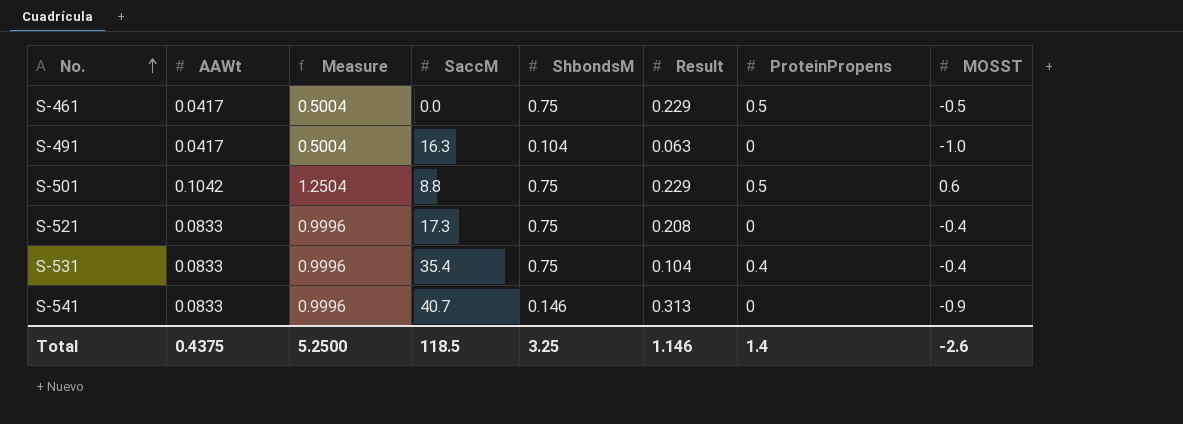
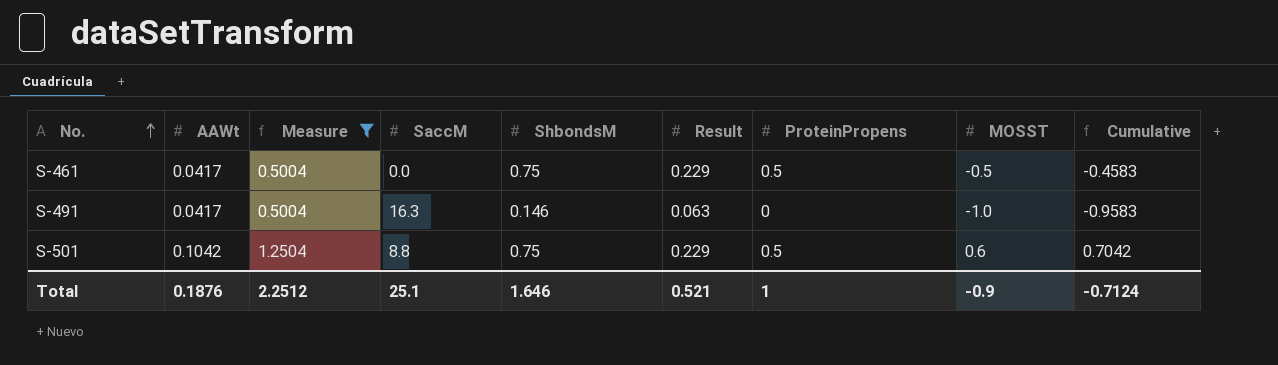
filter: none -> Measure != 0.9996
column Cumulative | formula: none -> [AAWt] + [MOSST]
S-491 | ShbondsM: 0.104 -> 0.146
Total | AAWt: 0.4375 -> 0.1876
Total | Measure: 5.2500 -> 2.2512
Total | SaccM: 118.5 -> 25.1
Total | ShbondsM: 3.25 -> 1.646
Total | Result: 1.146 -> 0.521
Total | ProteinPropens: 1.4 -> 1
Total | MOSST: -2.6 -> -0.9

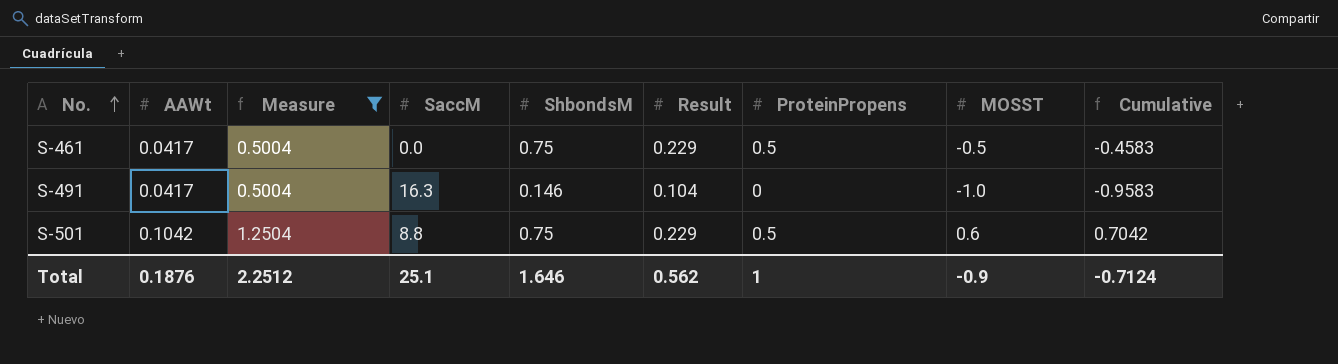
S-491 | Result: 0.063 -> 0.104
Total | Result: 0.521 -> 0.562

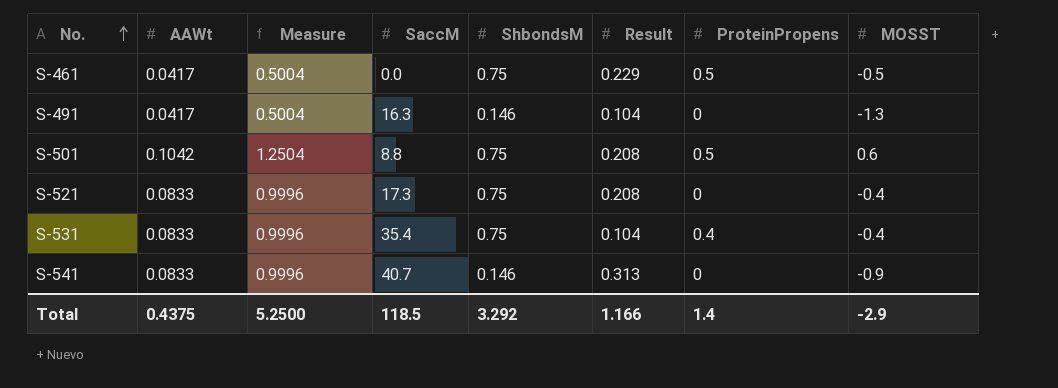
filter: Measure != 0.9996 -> none
column Cumulative | formula: [AAWt] + [MOSST] -> none
S-491 | MOSST: -1.0 -> -1.3
S-501 | Result: 0.229 -> 0.208
Total | AAWt: 0.1876 -> 0.4375
Total | Measure: 2.2512 -> 5.2500
Total | SaccM: 25.1 -> 118.5
Total | ShbondsM: 1.646 -> 3.292
Total | Result: 0.562 -> 1.166
Total | ProteinPropens: 1 -> 1.4
Total | MOSST: -0.9 -> -2.9

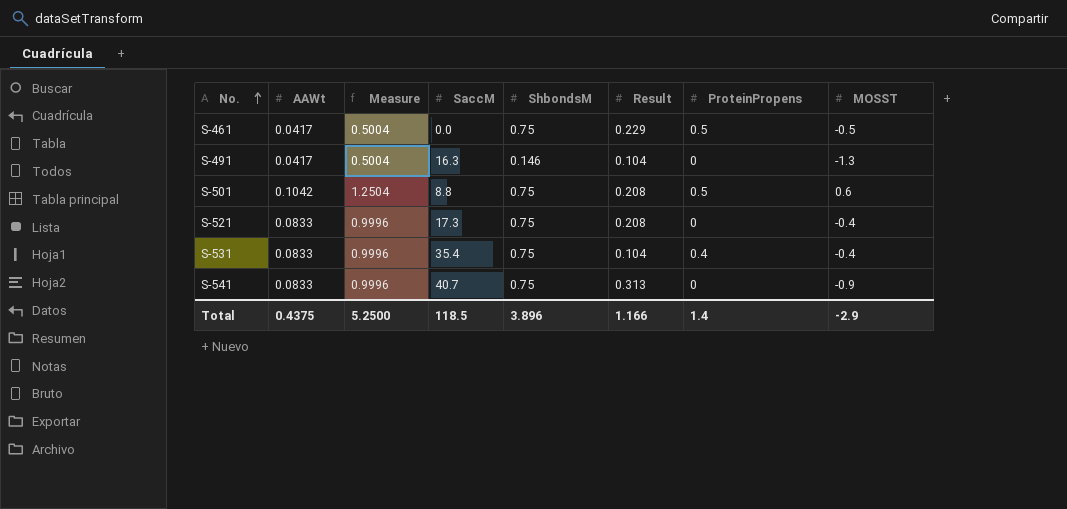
S-541 | ShbondsM: 0.146 -> 0.75
Total | ShbondsM: 3.292 -> 3.896

